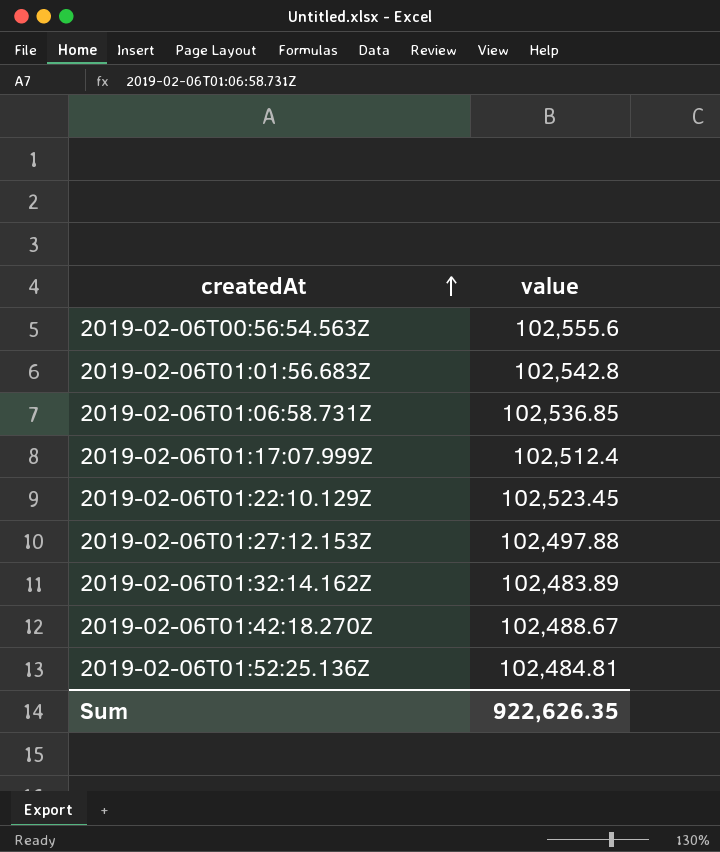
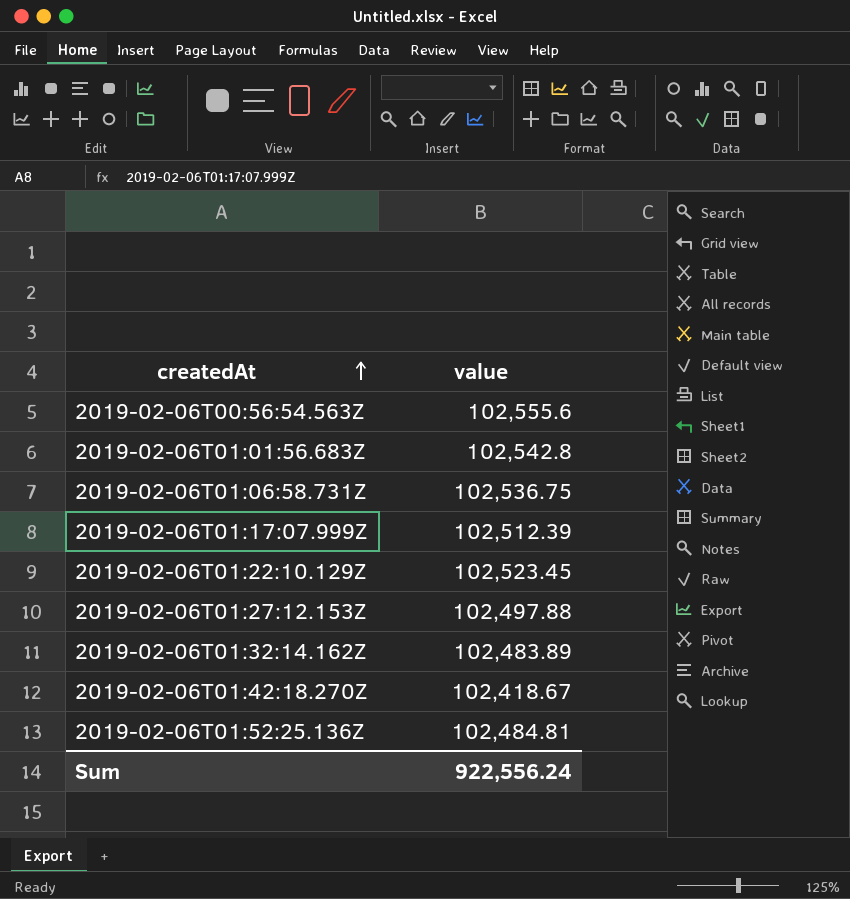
2019-02-06T01:06:58.731Z | value: 102,536.85 -> 102,536.75
2019-02-06T01:17:07.999Z | value: 102,512.4 -> 102,512.39
2019-02-06T01:42:18.270Z | value: 102,488.67 -> 102,418.67
Sum | value: 922,626.35 -> 922,556.24

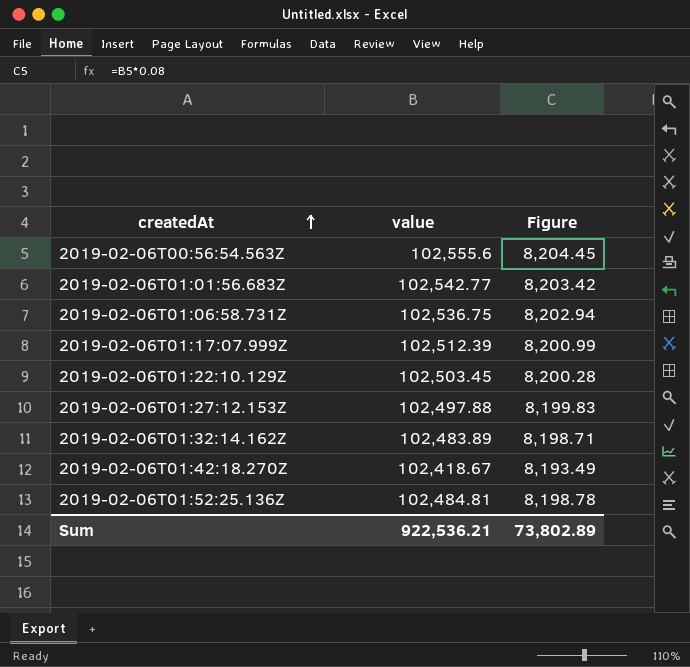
column Figure | formula: none -> [value] * 0.08
2019-02-06T01:01:56.683Z | value: 102,542.8 -> 102,542.77
2019-02-06T01:22:10.129Z | value: 102,523.45 -> 102,503.45
Sum | value: 922,556.24 -> 922,536.21

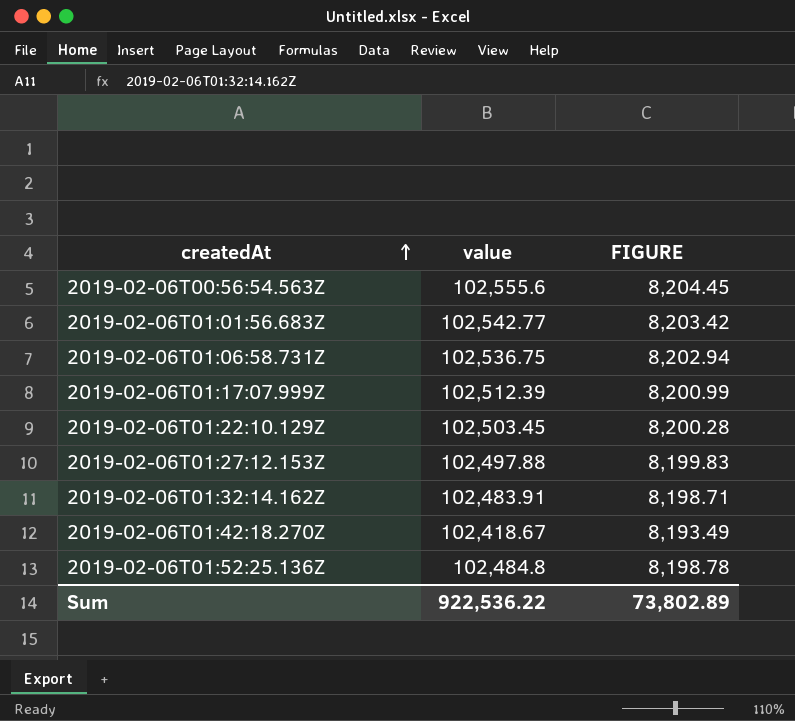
column name: Figure -> FIGURE
2019-02-06T01:32:14.162Z | value: 102,483.89 -> 102,483.91
2019-02-06T01:52:25.136Z | value: 102,484.81 -> 102,484.8
Sum | value: 922,536.21 -> 922,536.22

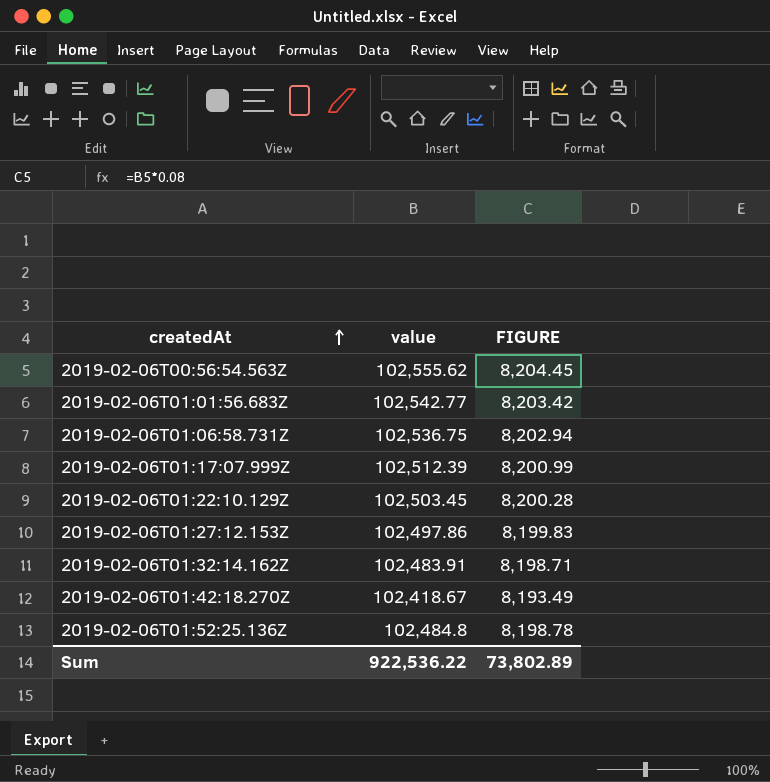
2019-02-06T00:56:54.563Z | value: 102,555.6 -> 102,555.62
2019-02-06T01:27:12.153Z | value: 102,497.88 -> 102,497.86

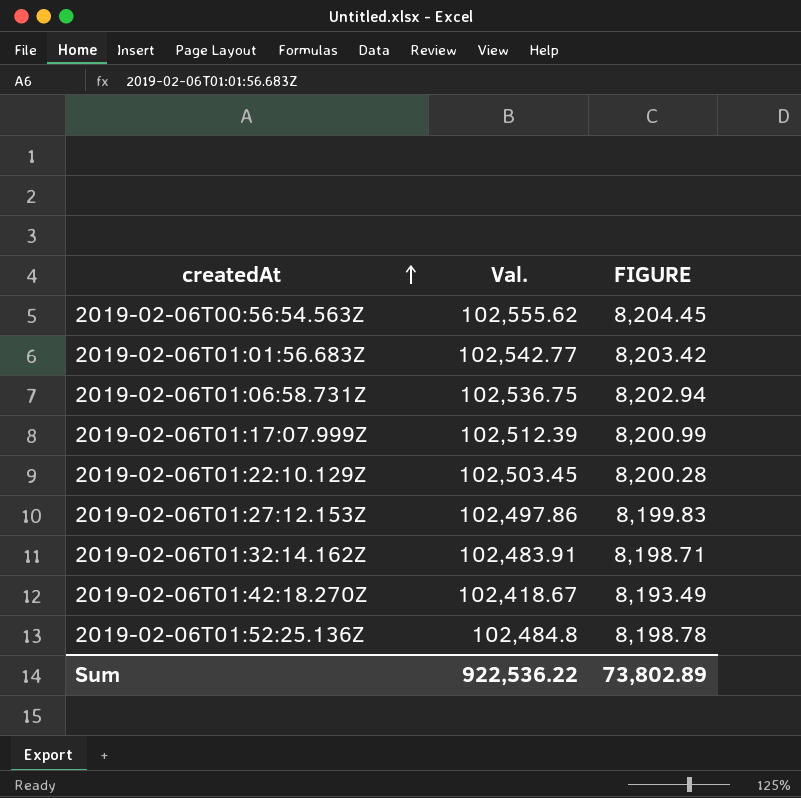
column name: value -> Val.

